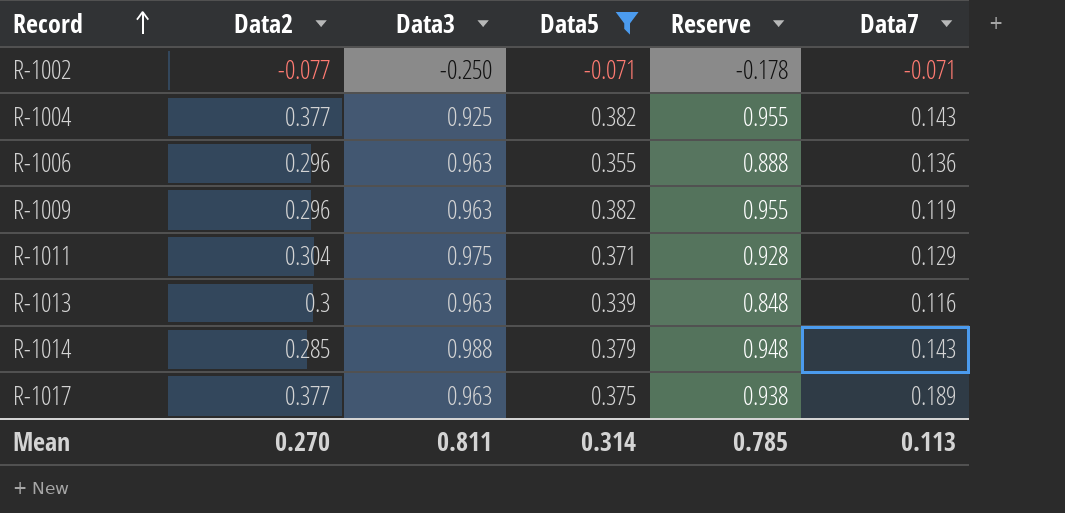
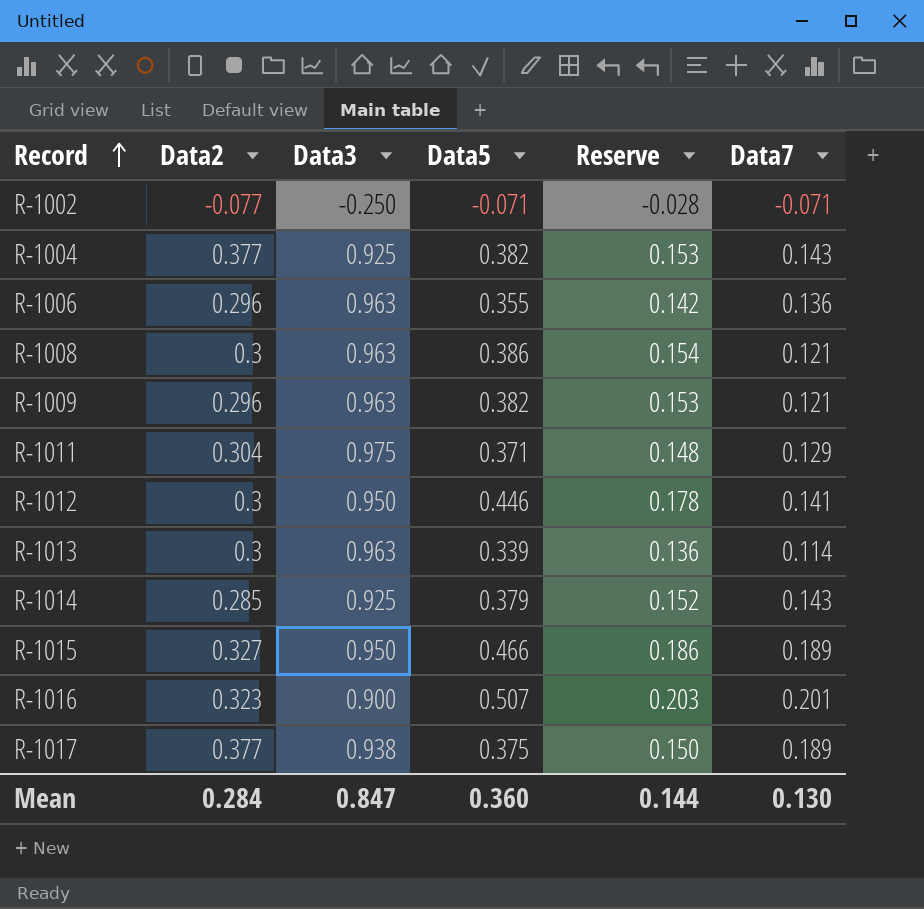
filter: Data5 <= 0.382 -> none
column Reserve | formula: [Data5] * 2.5 -> [Data5] * 0.4
R-1009 | Data7: 0.119 -> 0.121
R-1013 | Data7: 0.116 -> 0.114
R-1014 | Data3: 0.988 -> 0.925
R-1017 | Data3: 0.963 -> 0.938
Mean | Data2: 0.270 -> 0.284
Mean | Data3: 0.811 -> 0.847
Mean | Data5: 0.314 -> 0.360
Mean | Reserve: 0.785 -> 0.144
Mean | Data7: 0.113 -> 0.130

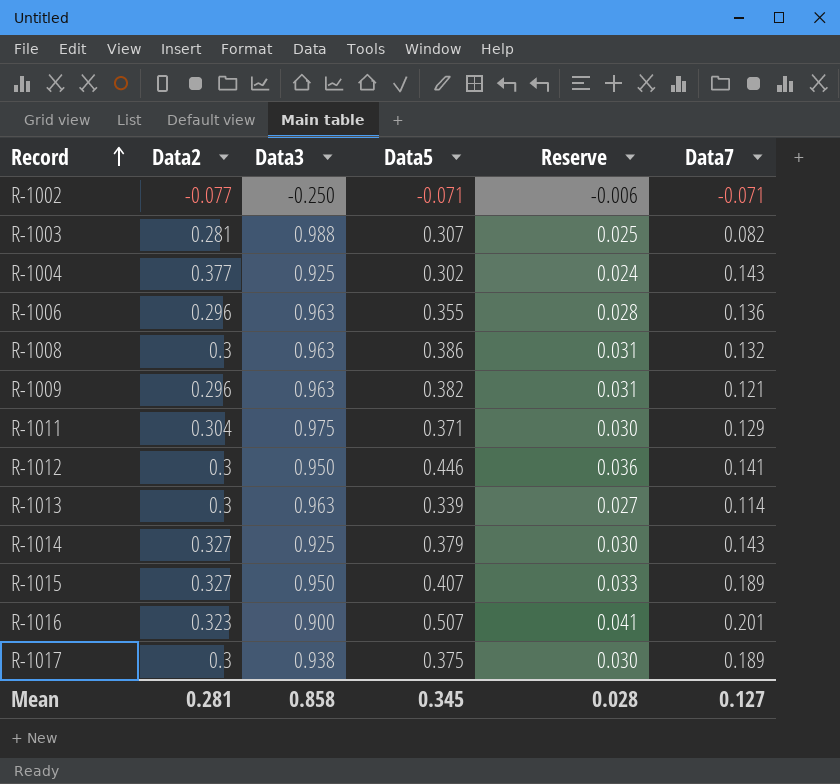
column Reserve | formula: [Data5] * 0.4 -> [Data5] * 0.08
row R-1003: none -> 0.281 | 0.988 | 0.307 | 0.025 | 0.082
R-1004 | Data5: 0.382 -> 0.302
R-1008 | Data7: 0.121 -> 0.132
R-1014 | Data2: 0.285 -> 0.327
R-1015 | Data5: 0.466 -> 0.407
R-1017 | Data2: 0.377 -> 0.3
Mean | Data2: 0.284 -> 0.281
Mean | Data3: 0.847 -> 0.858
Mean | Data5: 0.360 -> 0.345
Mean | Reserve: 0.144 -> 0.028
Mean | Data7: 0.130 -> 0.127

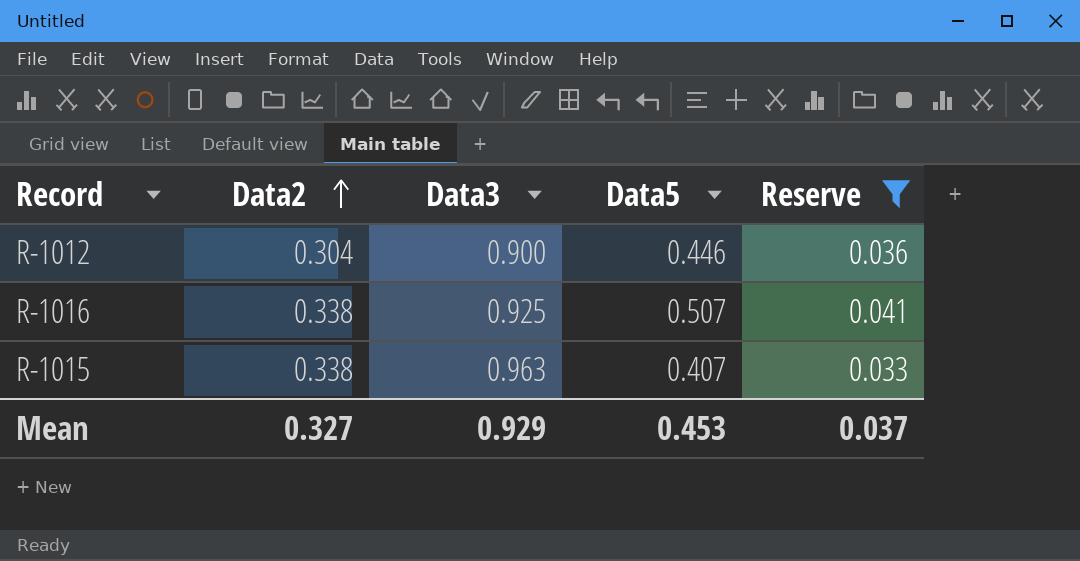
filter: none -> Reserve >= 0.033
row order: Record ascending -> Data2 ascending
column Data7 | position: 6 -> none
R-1012 | Data2: 0.3 -> 0.304
R-1012 | Data3: 0.950 -> 0.900
R-1016 | Data2: 0.323 -> 0.338
R-1016 | Data3: 0.900 -> 0.925
R-1015 | Data2: 0.327 -> 0.338
R-1015 | Data3: 0.950 -> 0.963
Mean | Data2: 0.281 -> 0.327
Mean | Data3: 0.858 -> 0.929
Mean | Data5: 0.345 -> 0.453
Mean | Reserve: 0.028 -> 0.037

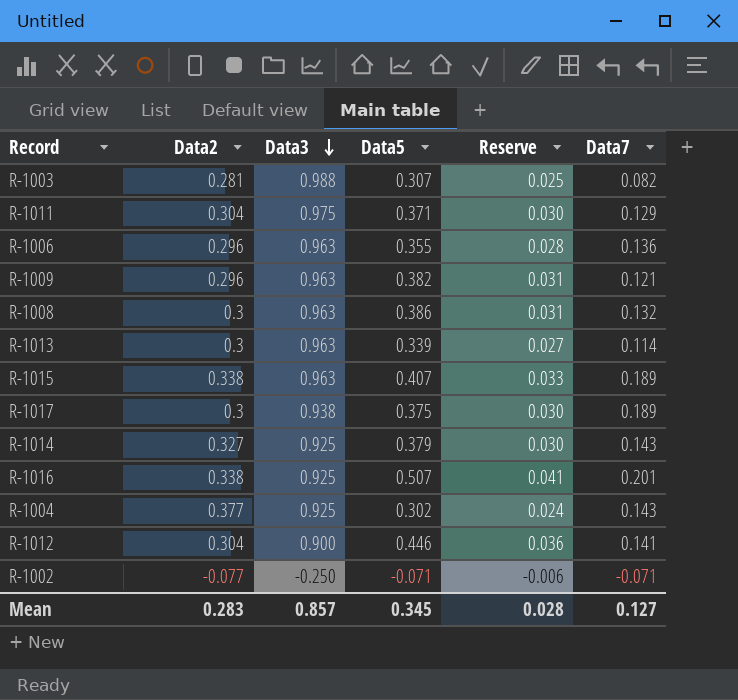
filter: Reserve >= 0.033 -> none
row order: Data2 ascending -> Data3 descending
column Data7 | position: none -> 6
Mean | Data2: 0.327 -> 0.283
Mean | Data3: 0.929 -> 0.857
Mean | Data5: 0.453 -> 0.345
Mean | Reserve: 0.037 -> 0.028

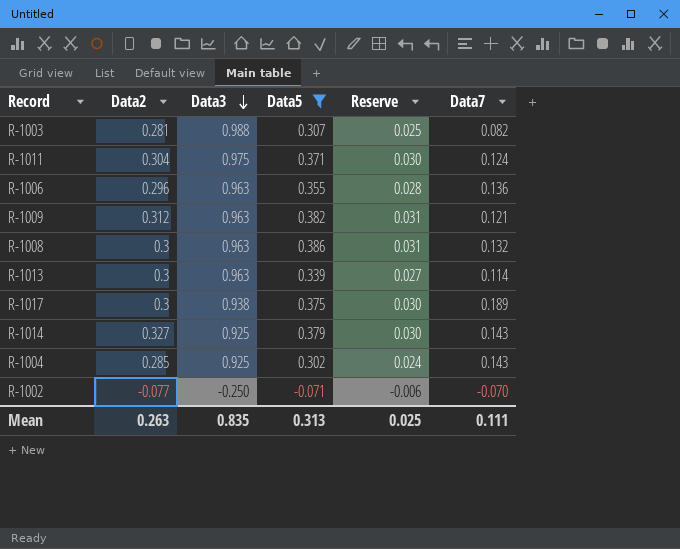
filter: none -> Data5 <= 0.386
R-1011 | Data7: 0.129 -> 0.124
R-1009 | Data2: 0.296 -> 0.312
R-1004 | Data2: 0.377 -> 0.285
R-1002 | Data7: -0.071 -> -0.070
Mean | Data2: 0.283 -> 0.263
Mean | Data3: 0.857 -> 0.835
Mean | Data5: 0.345 -> 0.313
Mean | Reserve: 0.028 -> 0.025
Mean | Data7: 0.127 -> 0.111

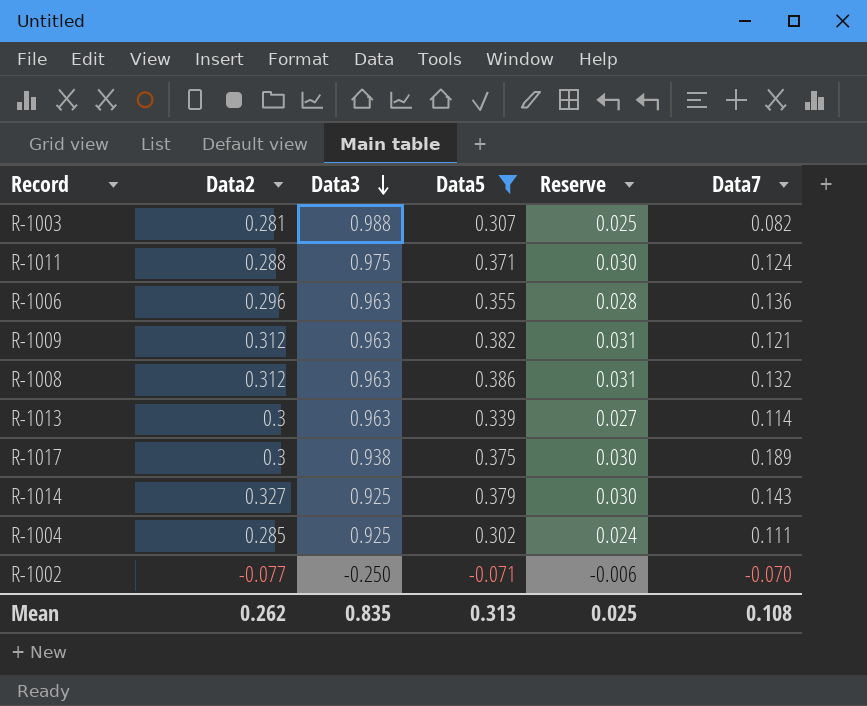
R-1011 | Data2: 0.304 -> 0.288
R-1008 | Data2: 0.3 -> 0.312
R-1004 | Data7: 0.143 -> 0.111
Mean | Data2: 0.263 -> 0.262
Mean | Data7: 0.111 -> 0.108

